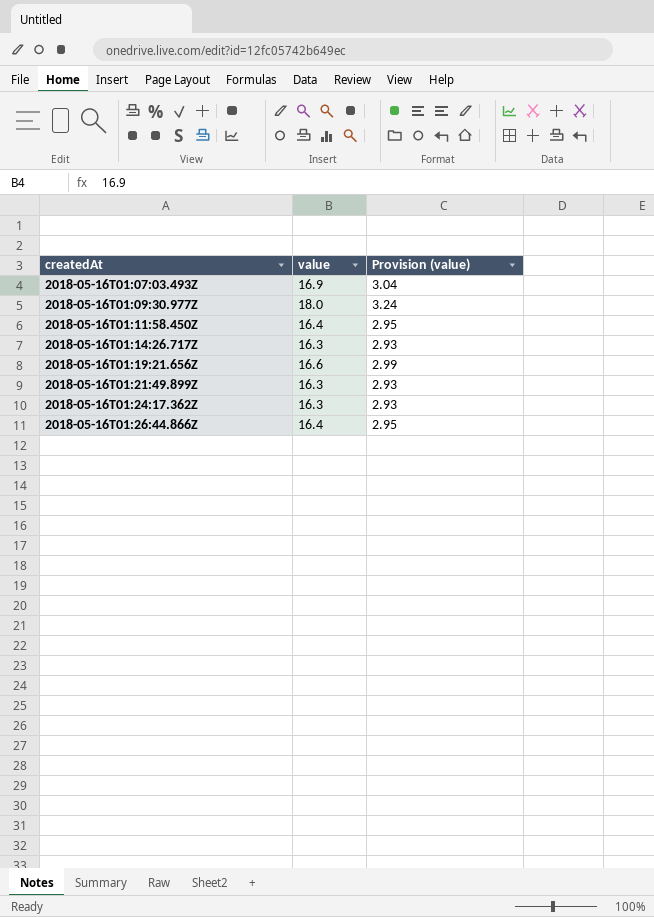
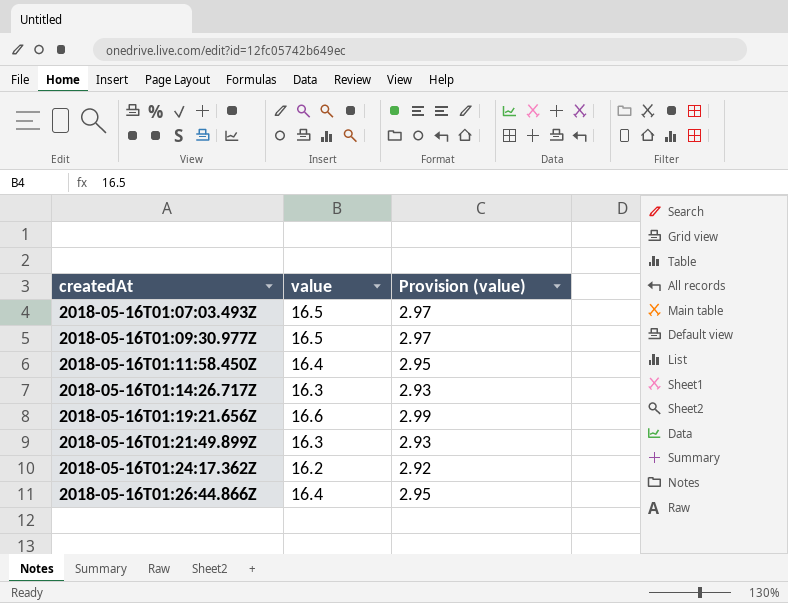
2018-05-16T01:07:03.493Z | value: 16.9 -> 16.5
2018-05-16T01:07:03.493Z | Provision (value): 3.04 -> 2.97
2018-05-16T01:09:30.977Z | value: 18.0 -> 16.5
2018-05-16T01:09:30.977Z | Provision (value): 3.24 -> 2.97
2018-05-16T01:24:17.362Z | value: 16.3 -> 16.2
2018-05-16T01:24:17.362Z | Provision (value): 2.93 -> 2.92

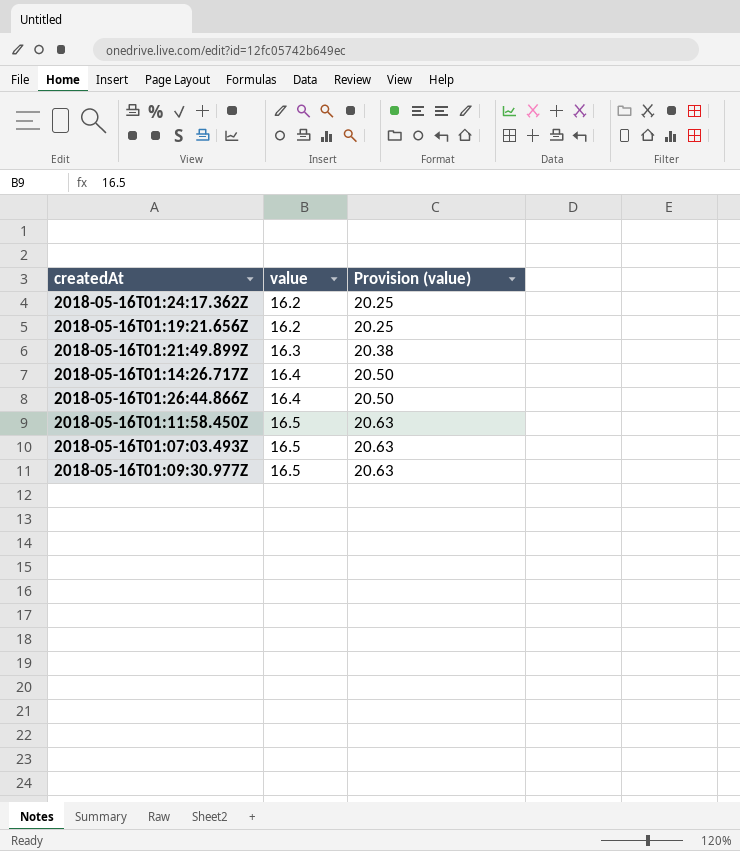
row order: createdAt ascending -> value ascending
column Provision (value) | formula: [value] * 0.18 -> [value] * 1.25
2018-05-16T01:19:21.656Z | value: 16.6 -> 16.2
2018-05-16T01:14:26.717Z | value: 16.3 -> 16.4
2018-05-16T01:11:58.450Z | value: 16.4 -> 16.5

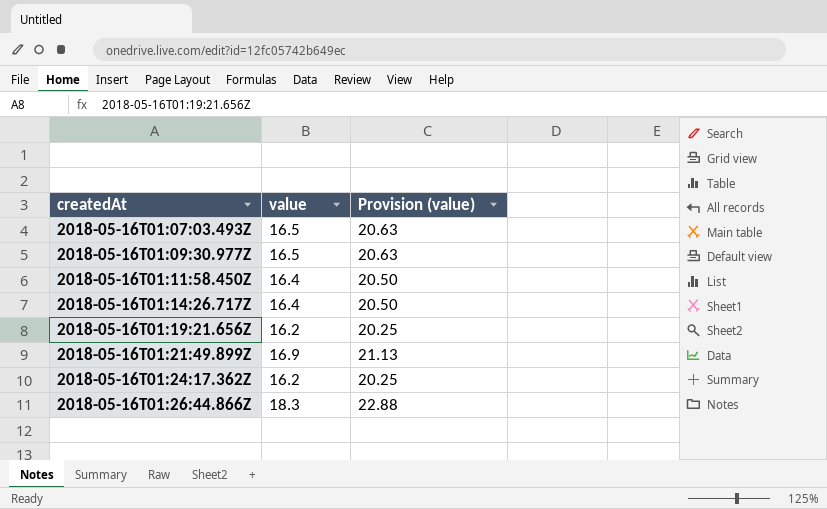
row order: value ascending -> createdAt ascending
2018-05-16T01:11:58.450Z | value: 16.5 -> 16.4
2018-05-16T01:11:58.450Z | Provision (value): 20.63 -> 20.50
2018-05-16T01:21:49.899Z | value: 16.3 -> 16.9
2018-05-16T01:21:49.899Z | Provision (value): 20.38 -> 21.13
2018-05-16T01:26:44.866Z | value: 16.4 -> 18.3
2018-05-16T01:26:44.866Z | Provision (value): 20.50 -> 22.88

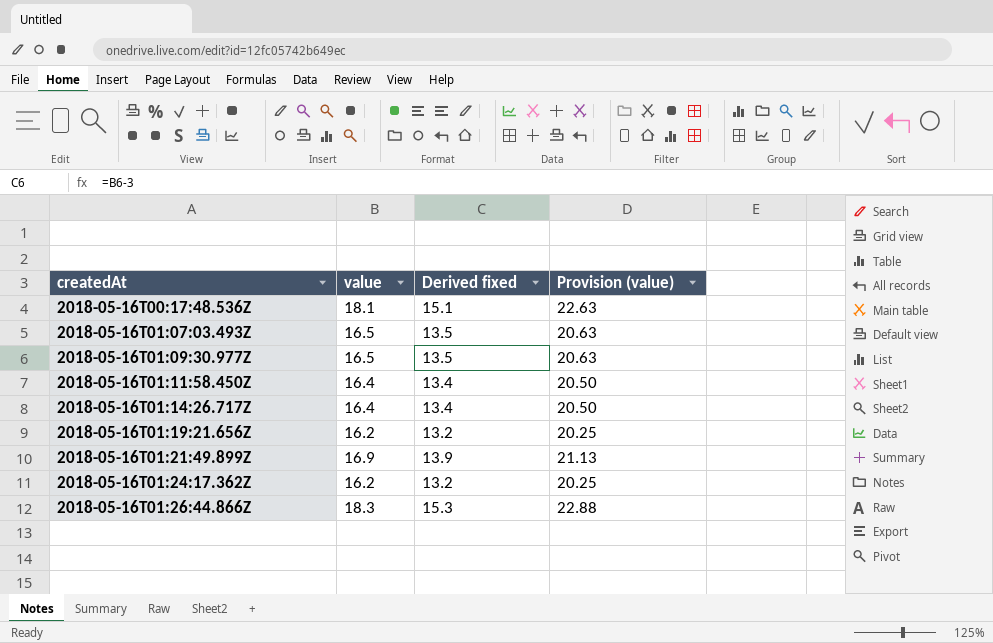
column Derived fixed | formula: none -> [value] - 3
row 2018-05-16T00:17:48.536Z: none -> 18.1 | 15.1 | 22.63

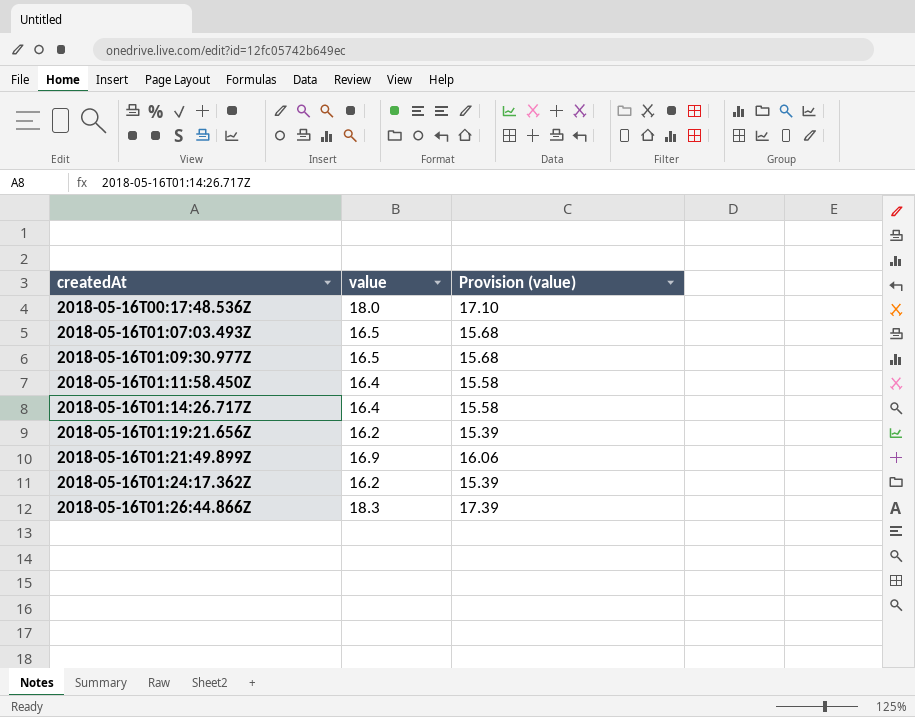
column Derived fixed | formula: [value] - 3 -> none
column Provision (value) | formula: [value] * 1.25 -> [value] * 0.95
2018-05-16T00:17:48.536Z | value: 18.1 -> 18.0

